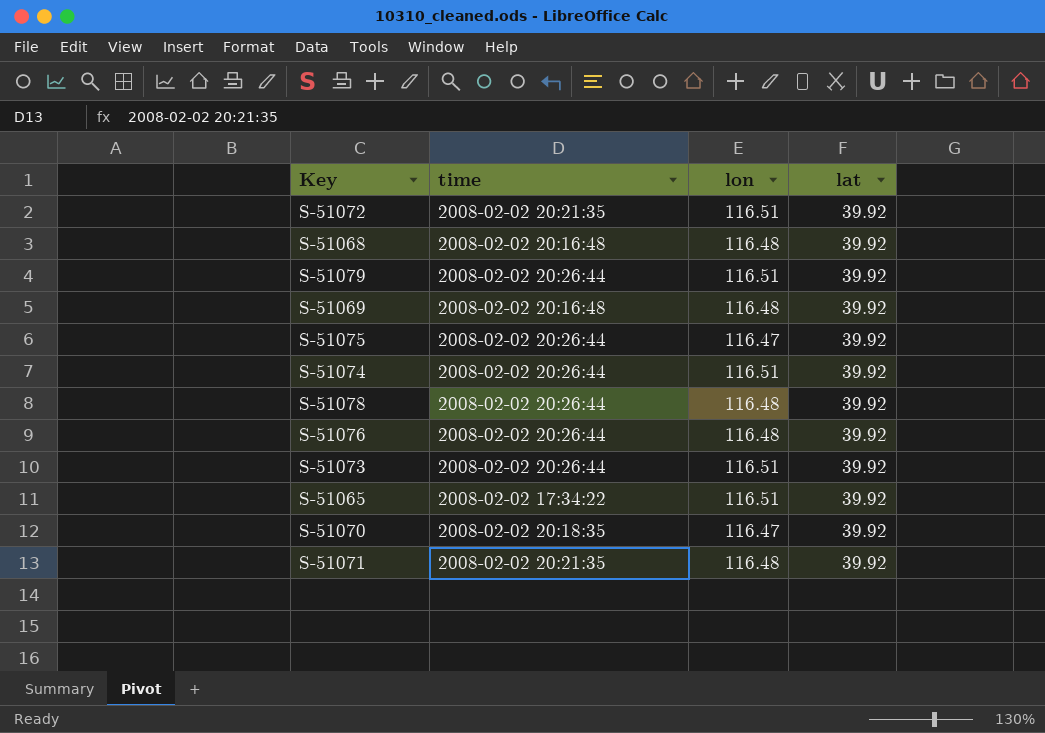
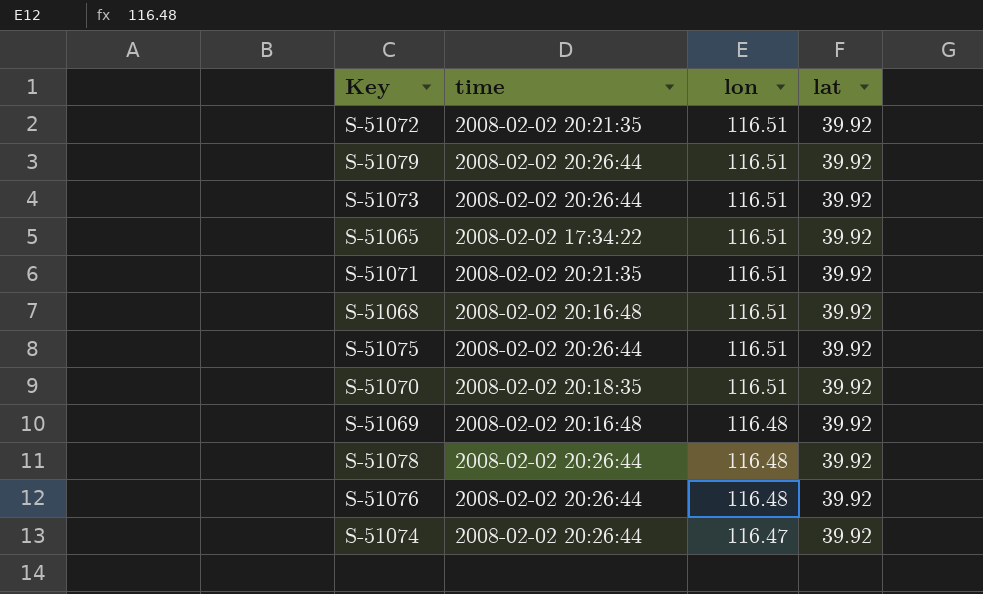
row order: none -> lon descending
S-51071 | lon: 116.48 -> 116.51
S-51068 | lon: 116.48 -> 116.51
S-51075 | lon: 116.47 -> 116.51
S-51070 | lon: 116.47 -> 116.51
S-51074 | lon: 116.51 -> 116.47

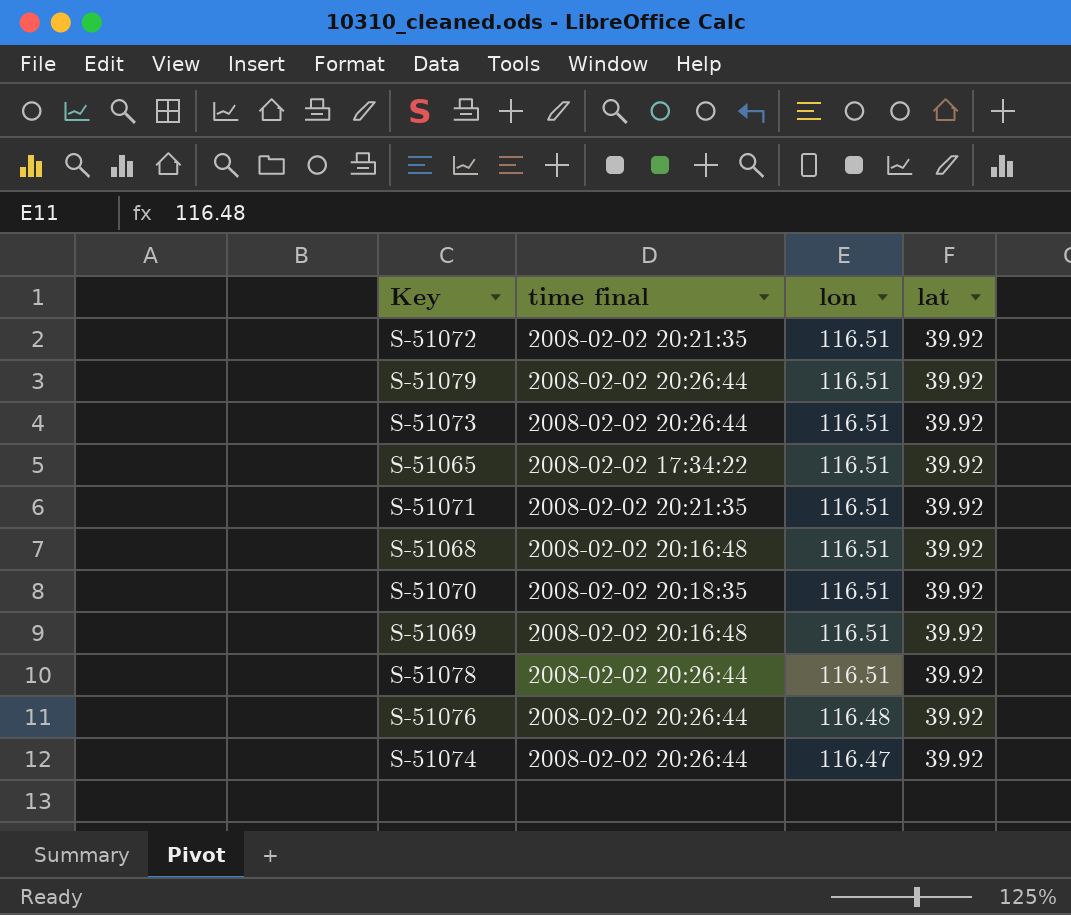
column name: time -> time final
row S-51075: 2008-02-02 20:26:44 | 116.51 | 39.92 -> none
S-51069 | lon: 116.48 -> 116.51
S-51078 | lon: 116.48 -> 116.51

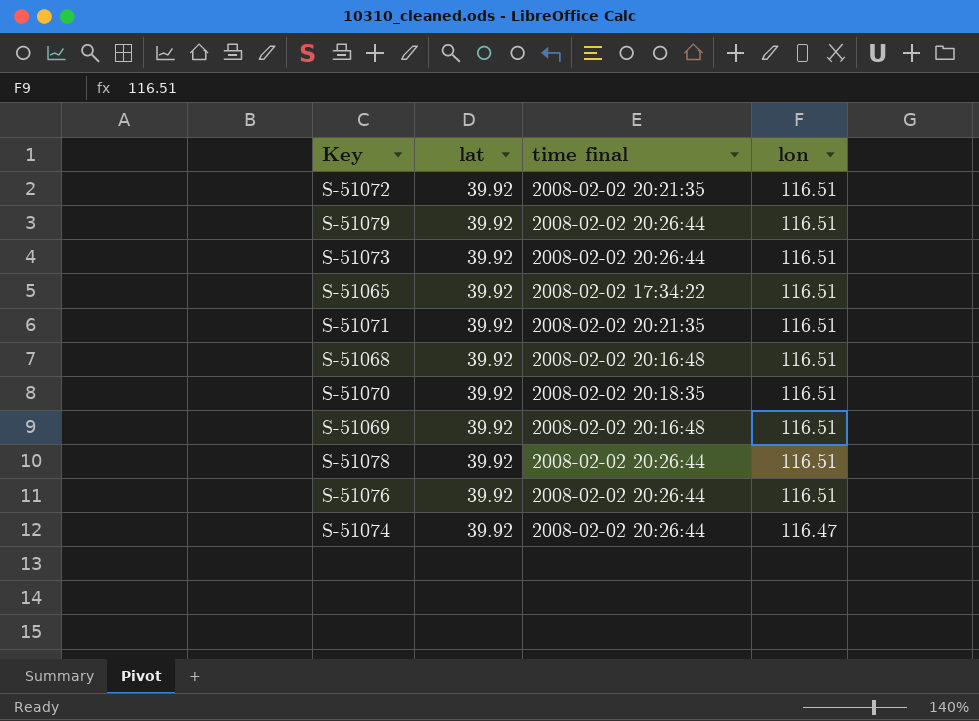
column lat | position: 4 -> 2
S-51076 | lon: 116.48 -> 116.51

